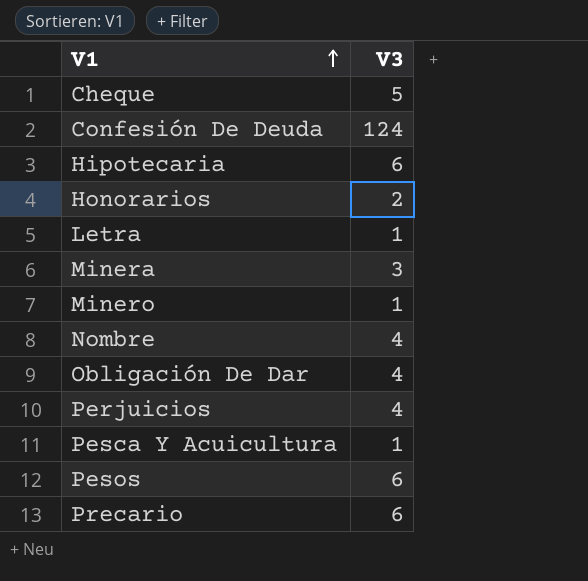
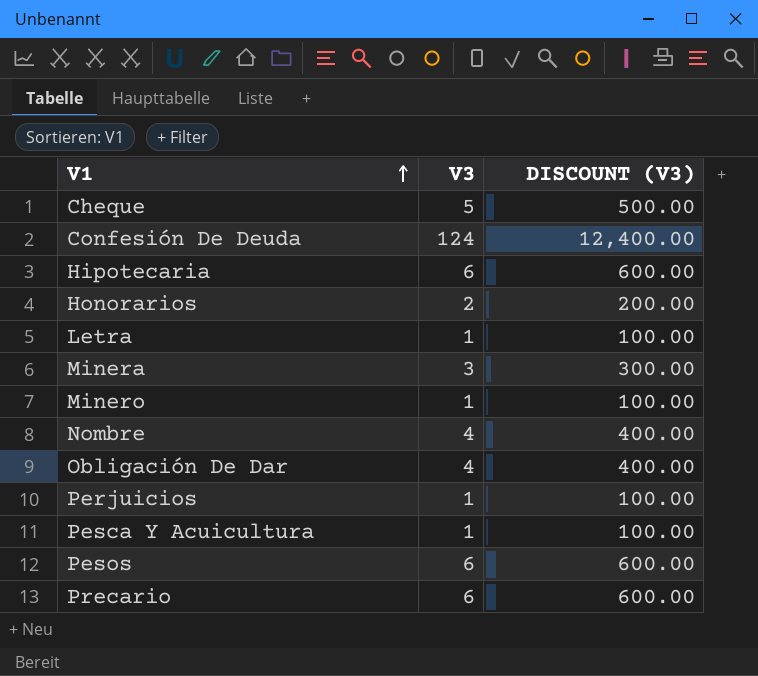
column DISCOUNT (V3) | formula: none -> [V3] * 100
Perjuicios | V3: 4 -> 1

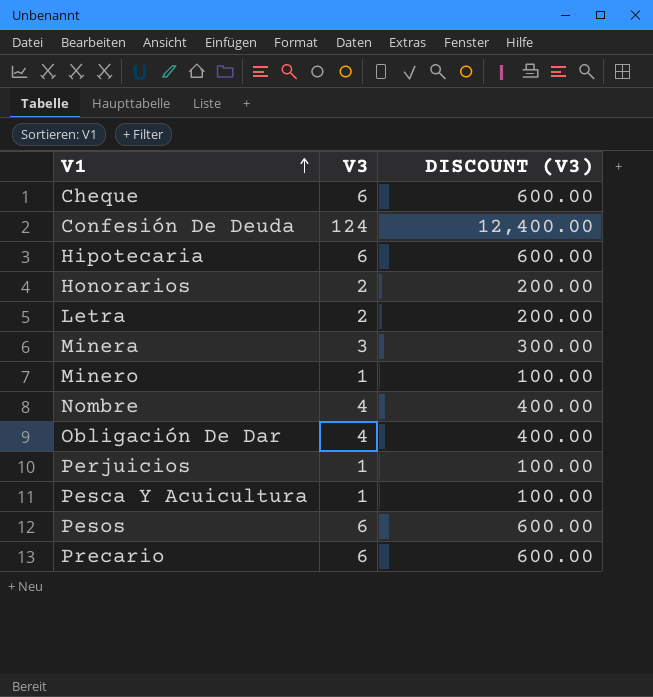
Cheque | V3: 5 -> 6
Cheque | DISCOUNT (V3): 500.00 -> 600.00
Letra | V3: 1 -> 2
Letra | DISCOUNT (V3): 100.00 -> 200.00

